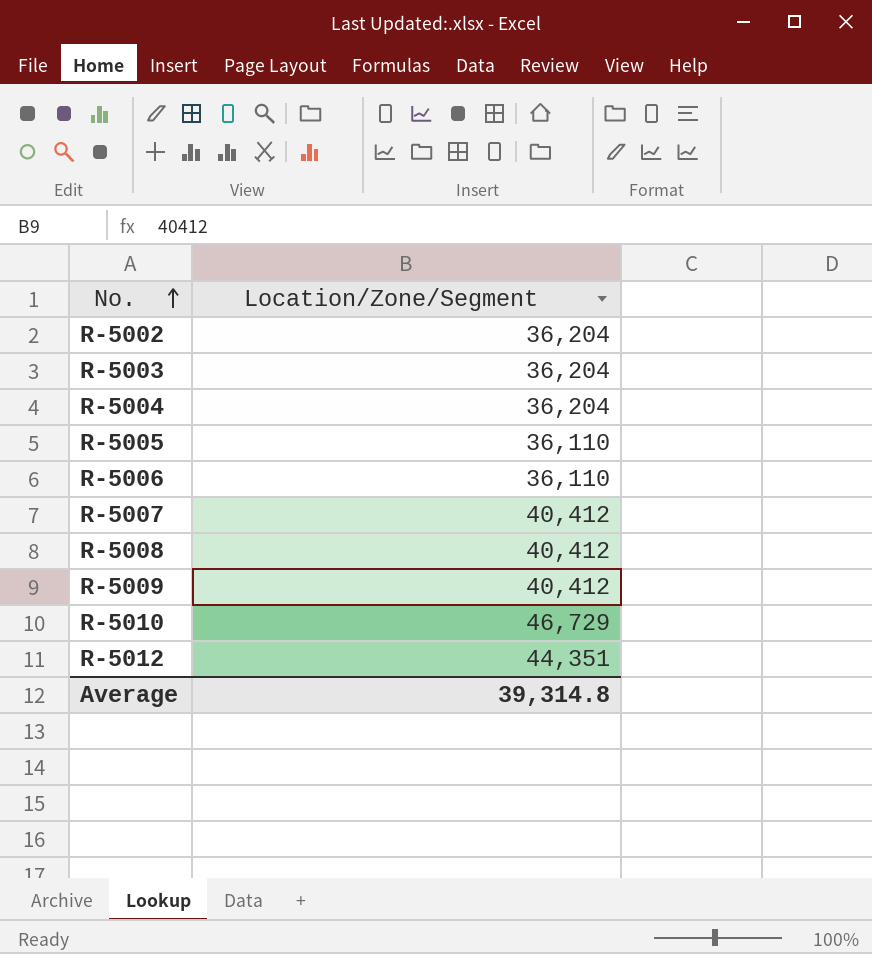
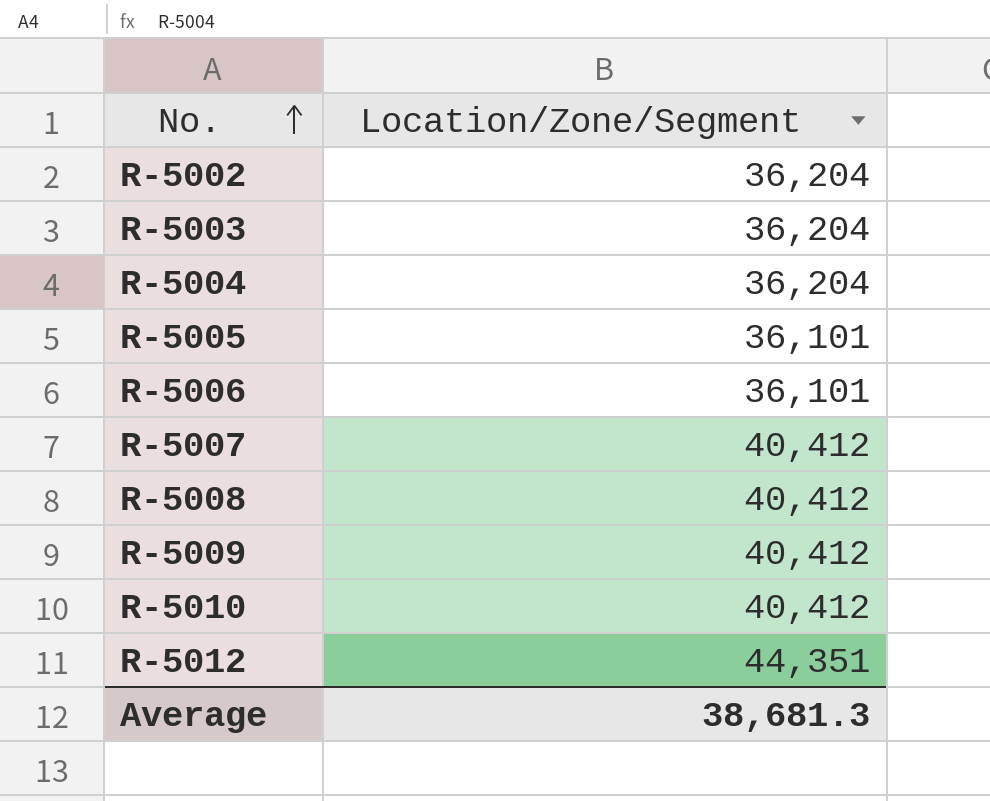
R-5005 | Location/Zone/Segment: 36,110 -> 36,101
R-5006 | Location/Zone/Segment: 36,110 -> 36,101
R-5010 | Location/Zone/Segment: 46,729 -> 40,412
Average | Location/Zone/Segment: 39,314.8 -> 38,681.3

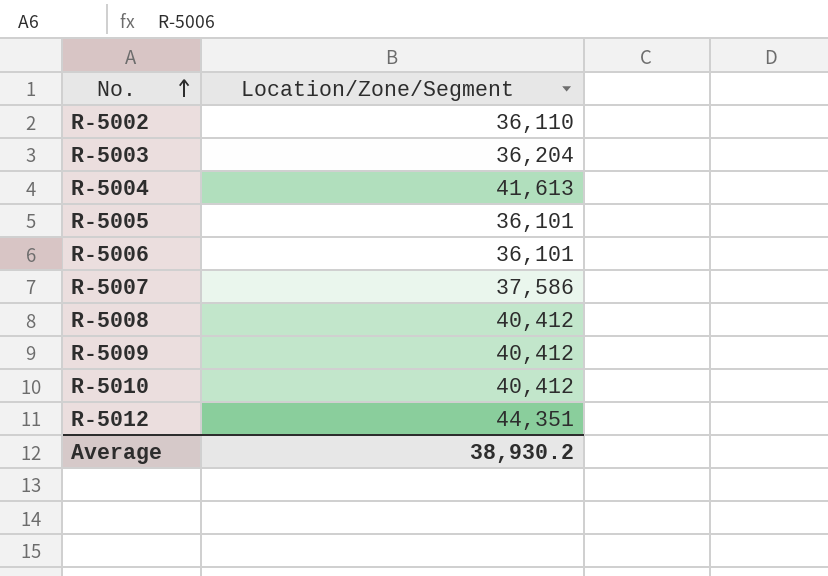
R-5002 | Location/Zone/Segment: 36,204 -> 36,110
R-5004 | Location/Zone/Segment: 36,204 -> 41,613
R-5007 | Location/Zone/Segment: 40,412 -> 37,586
Average | Location/Zone/Segment: 38,681.3 -> 38,930.2

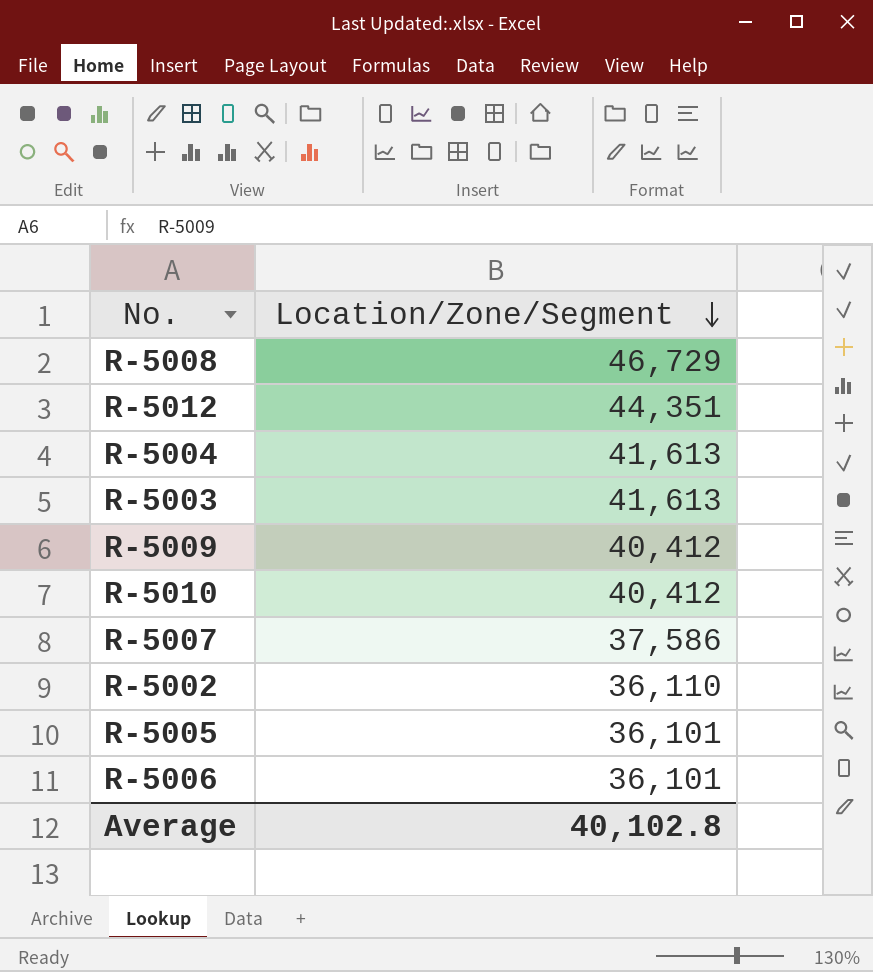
row order: No. ascending -> Location/Zone/Segment descending
R-5008 | Location/Zone/Segment: 40,412 -> 46,729
R-5003 | Location/Zone/Segment: 36,204 -> 41,613
Average | Location/Zone/Segment: 38,930.2 -> 40,102.8

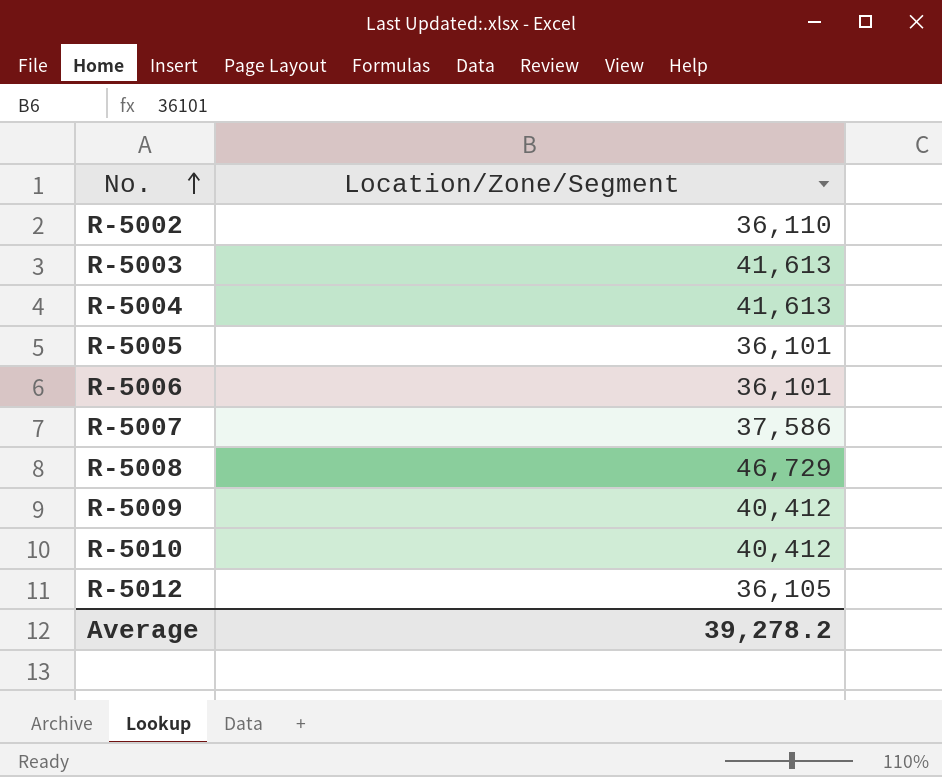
row order: Location/Zone/Segment descending -> No. ascending
R-5012 | Location/Zone/Segment: 44,351 -> 36,105
Average | Location/Zone/Segment: 40,102.8 -> 39,278.2

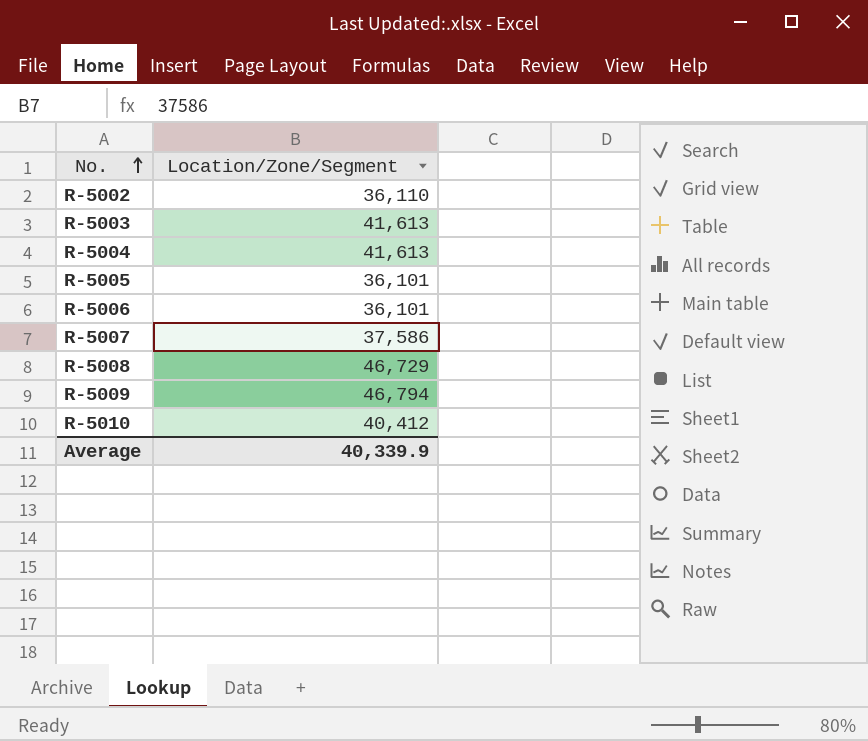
row R-5012: 36,105 -> none
R-5009 | Location/Zone/Segment: 40,412 -> 46,794
Average | Location/Zone/Segment: 39,278.2 -> 40,339.9

